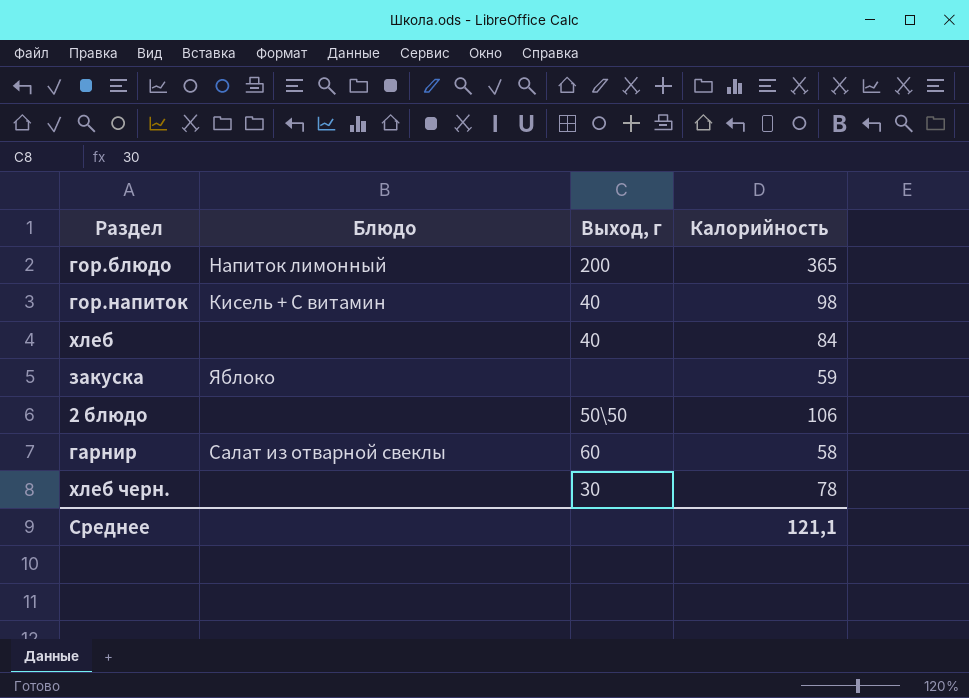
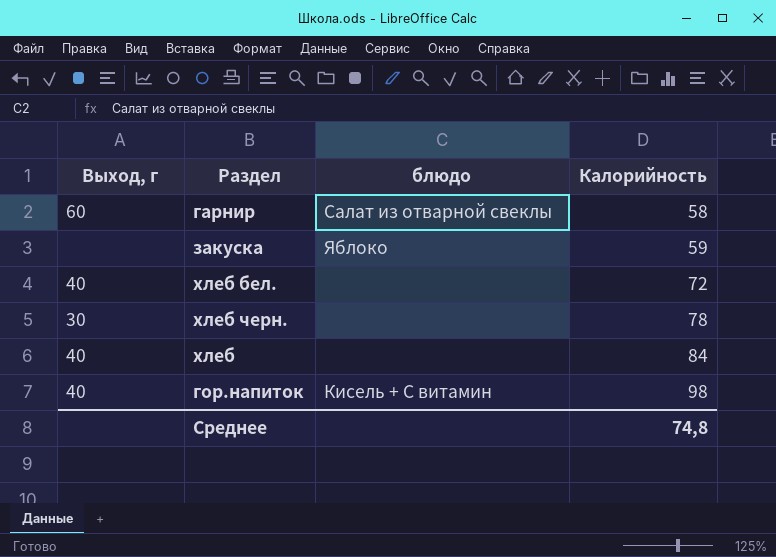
row order: none -> Калорийность ascending
column Выход, г | position: 3 -> 1
column name: Блюдо -> блюдо
row гор.блюдо: Напиток лимонный | 200 | 365 -> none
row 2 блюдо: none | 50\50 | 106 -> none
row хлеб бел.: none -> 40 | none | 72
Среднее | Калорийность: 121,1 -> 74,8

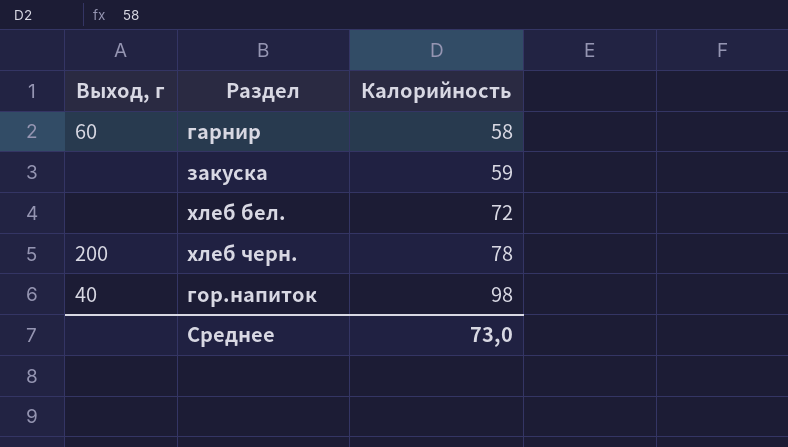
column блюдо | position: 3 -> none
row хлеб: 40 | none | 84 -> none
хлеб бел. | Выход, г: 40 -> none
хлеб черн. | Выход, г: 30 -> 200
Среднее | Калорийность: 74,8 -> 73,0

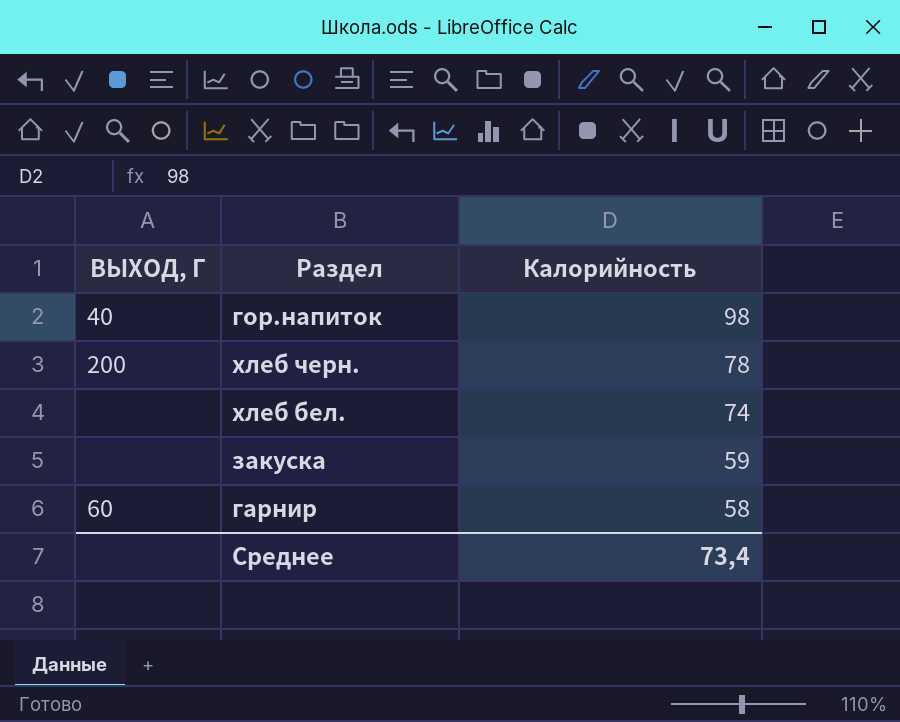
row order: Калорийность ascending -> Калорийность descending
column name: Выход, г -> ВЫХОД, Г
хлеб бел. | Калорийность: 72 -> 74
Среднее | Калорийность: 73,0 -> 73,4

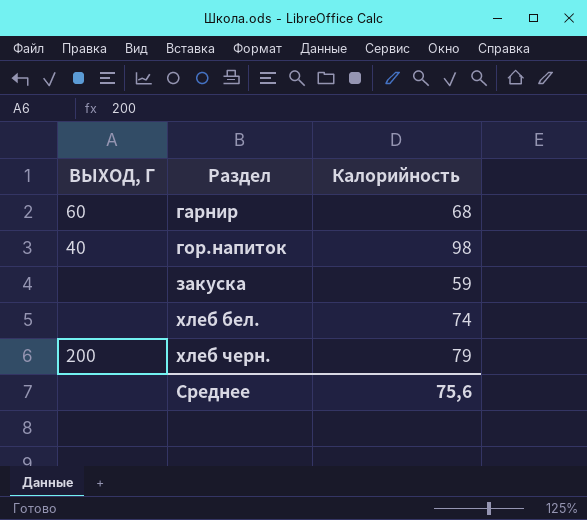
row order: Калорийность descending -> Раздел ascending
гарнир | Калорийность: 58 -> 68
хлеб черн. | Калорийность: 78 -> 79
Среднее | Калорийность: 73,4 -> 75,6

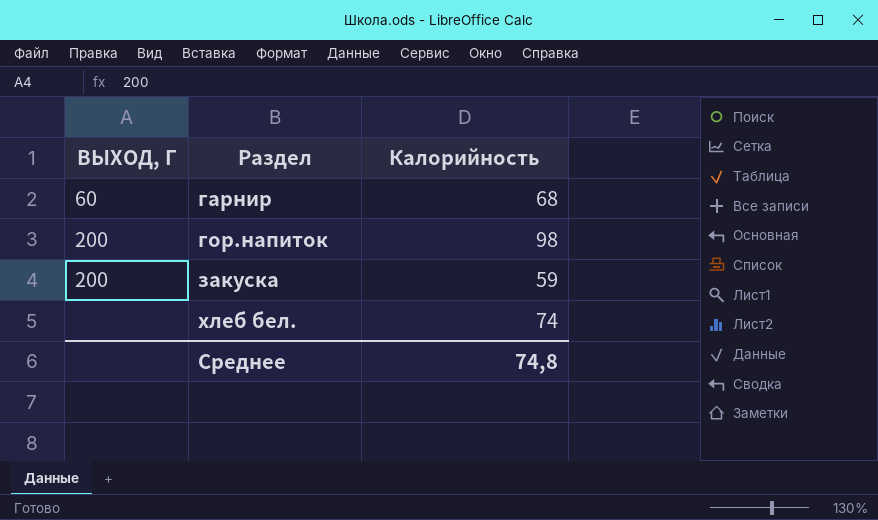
row хлеб черн.: 200 | 79 -> none
гор.напиток | ВЫХОД, Г: 40 -> 200
закуска | ВЫХОД, Г: none -> 200
Среднее | Калорийность: 75,6 -> 74,8

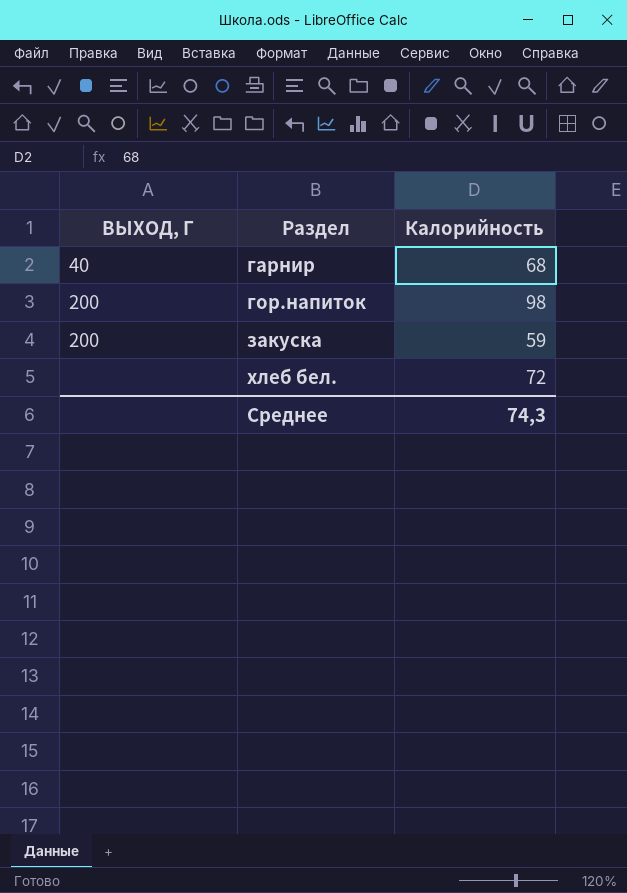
гарнир | ВЫХОД, Г: 60 -> 40
хлеб бел. | Калорийность: 74 -> 72
Среднее | Калорийность: 74,8 -> 74,3

